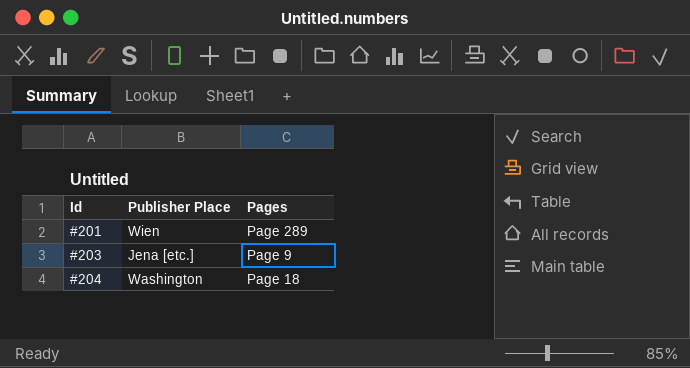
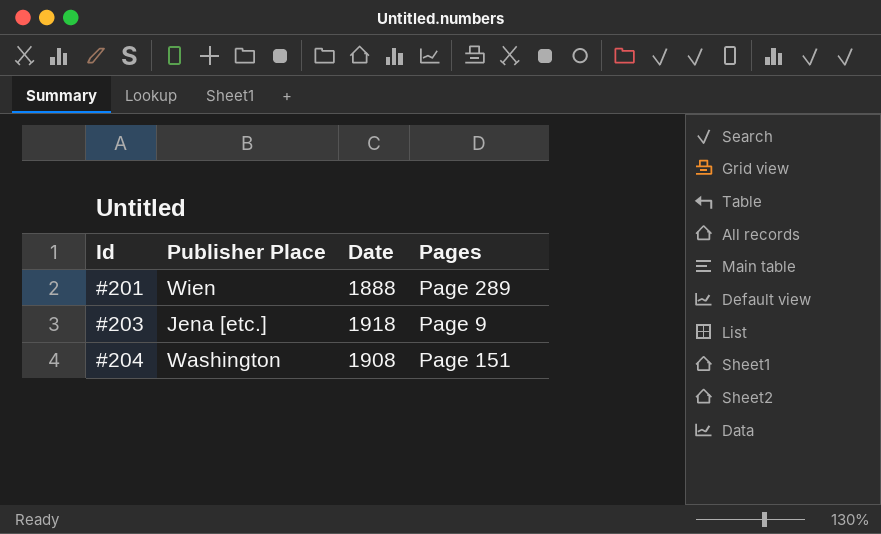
column Date | position: none -> 3
#204 | Pages: Page 18 -> Page 151

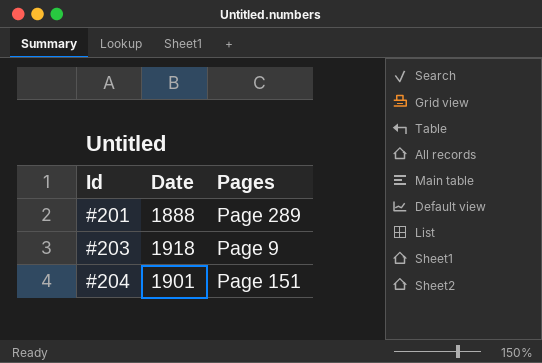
column Publisher Place | position: 2 -> none
#204 | Date: 1908 -> 1901

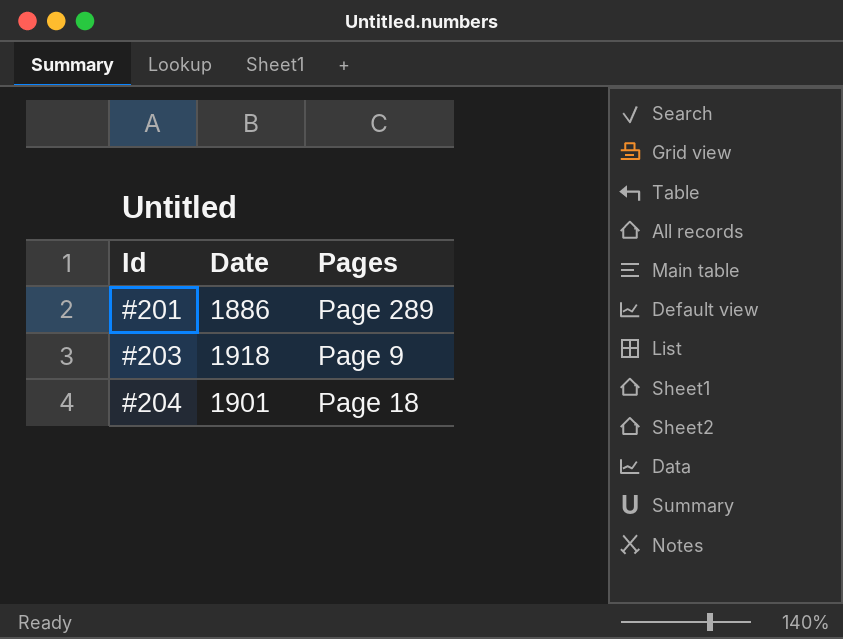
#201 | Date: 1888 -> 1886
#204 | Pages: Page 151 -> Page 18

